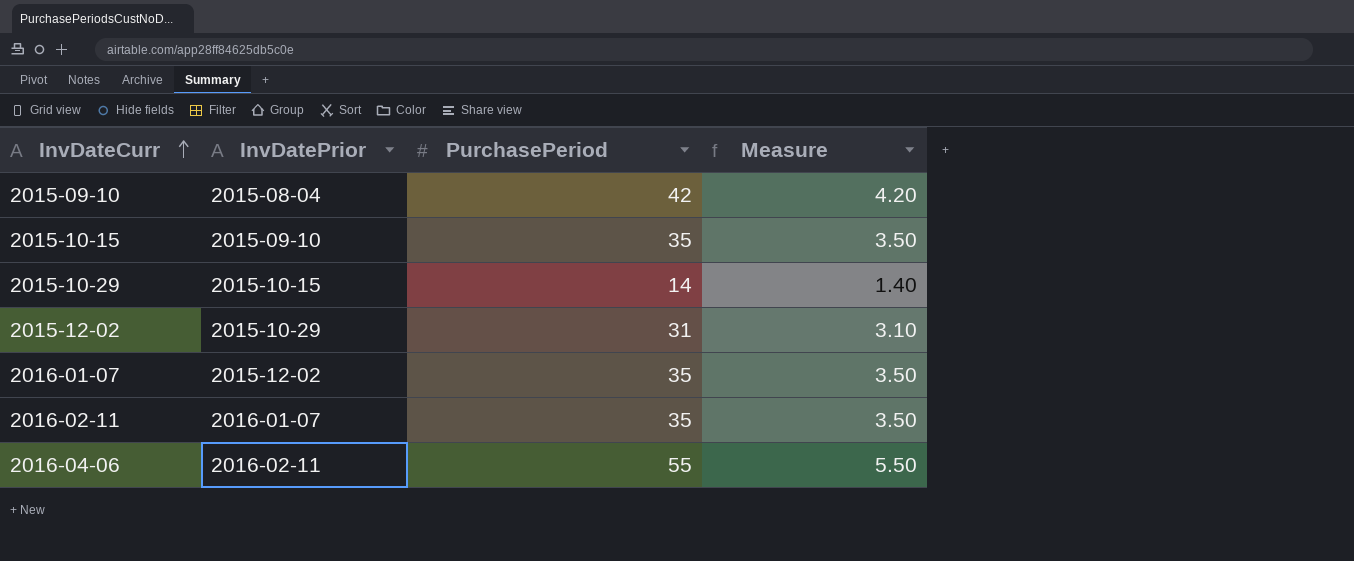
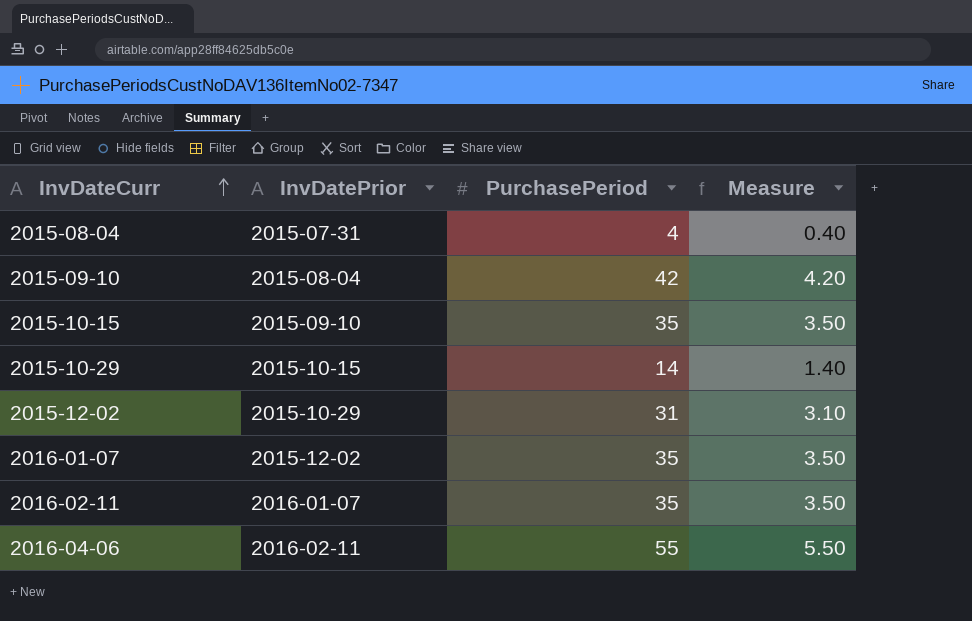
row 2015-08-04: none -> 2015-07-31 | 4 | 0.40

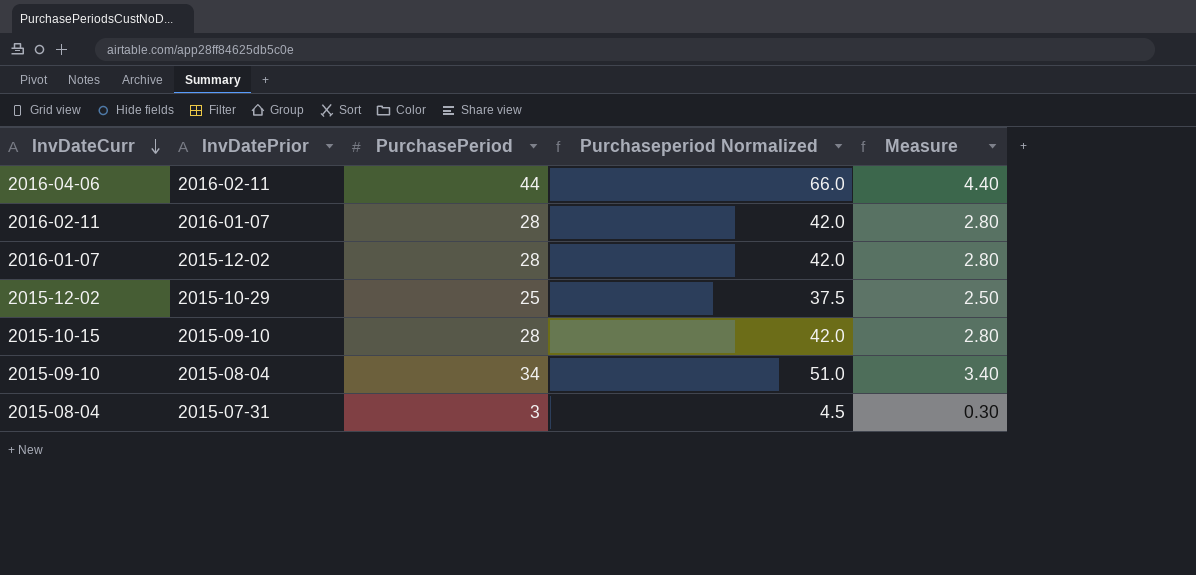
row order: InvDateCurr ascending -> InvDateCurr descending
column Purchaseperiod Normalized | formula: none -> [PurchasePeriod] * 1.5
row 2015-10-29: 2015-10-15 | 14 | 1.40 -> none
2016-04-06 | PurchasePeriod: 55 -> 44
2016-04-06 | Measure: 5.50 -> 4.40
2016-02-11 | PurchasePeriod: 35 -> 28
2016-02-11 | Measure: 3.50 -> 2.80
2016-01-07 | PurchasePeriod: 35 -> 28
2016-01-07 | Measure: 3.50 -> 2.80
2015-12-02 | PurchasePeriod: 31 -> 25
2015-12-02 | Measure: 3.10 -> 2.50
2015-10-15 | PurchasePeriod: 35 -> 28
2015-10-15 | Measure: 3.50 -> 2.80
2015-09-10 | PurchasePeriod: 42 -> 34
2015-09-10 | Measure: 4.20 -> 3.40
2015-08-04 | PurchasePeriod: 4 -> 3
2015-08-04 | Measure: 0.40 -> 0.30

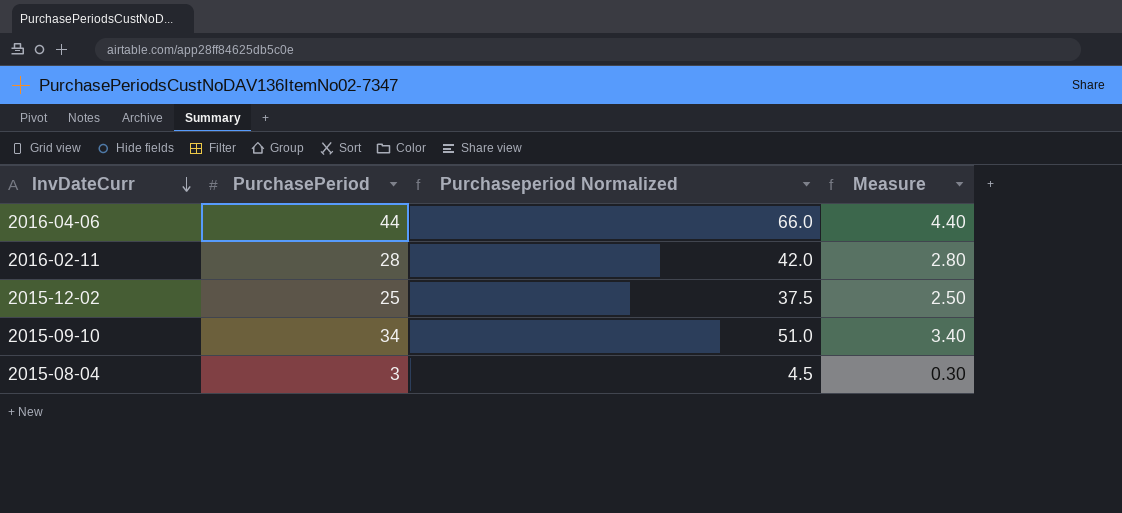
column InvDatePrior | position: 2 -> none
row 2016-01-07: 2015-12-02 | 28 | 42.0 | 2.80 -> none
row 2015-10-15: 2015-09-10 | 28 | 42.0 | 2.80 -> none

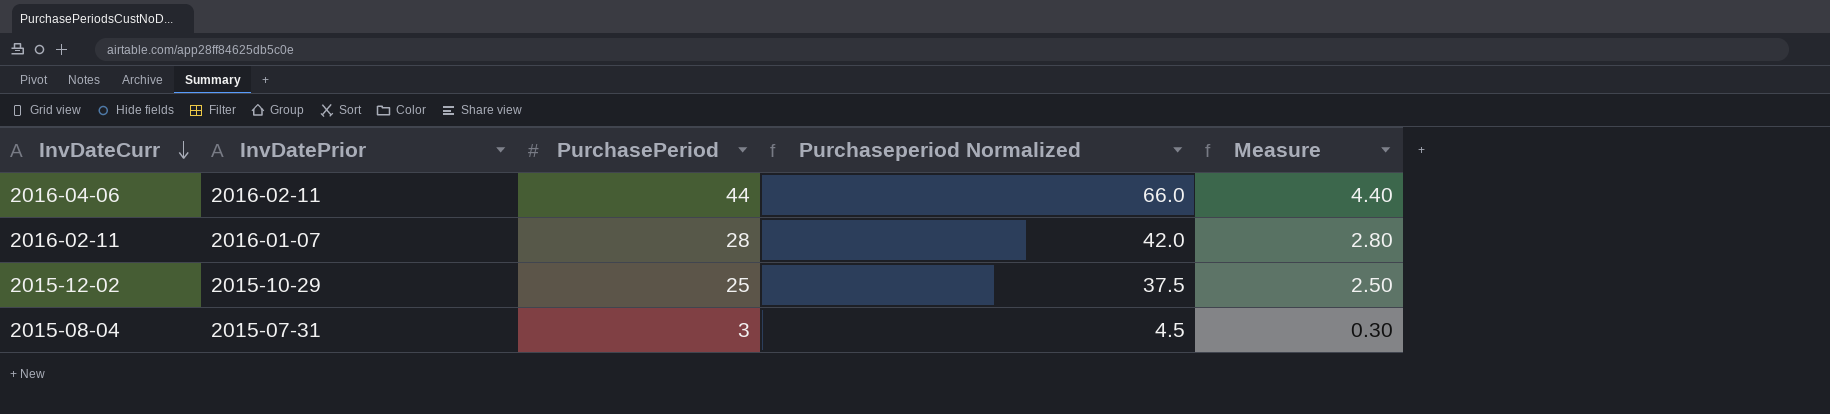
column InvDatePrior | position: none -> 2
row 2015-09-10: 34 | 51.0 | 3.40 -> none

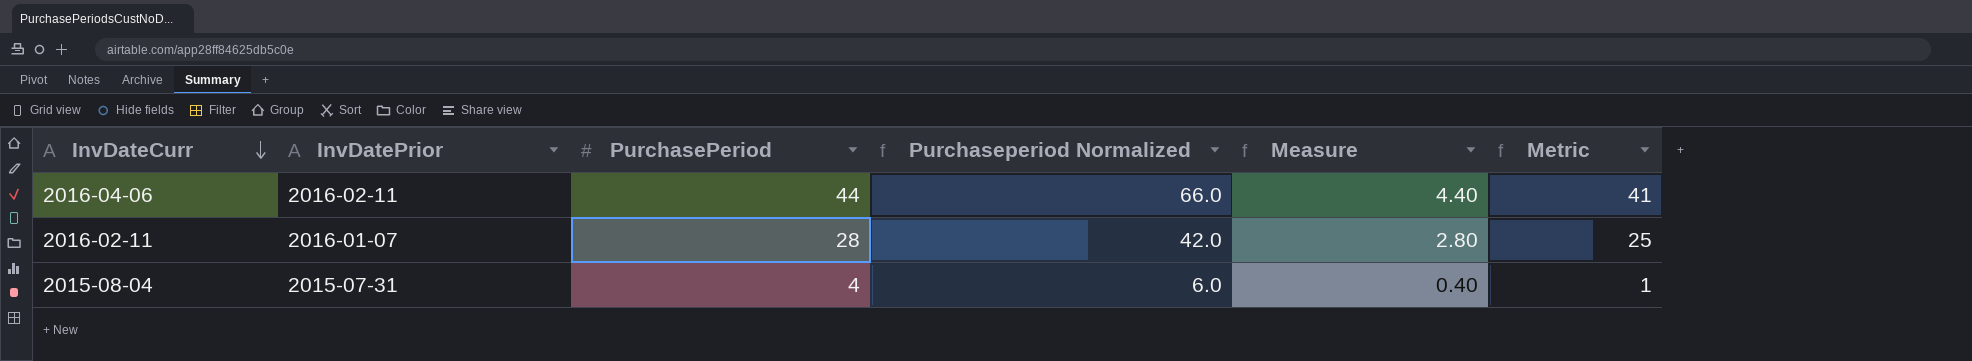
column Metric | formula: none -> [PurchasePeriod] - 3
row 2015-12-02: 2015-10-29 | 25 | 37.5 | 2.50 -> none
2015-08-04 | PurchasePeriod: 3 -> 4
2015-08-04 | Purchaseperiod Normalized: 4.5 -> 6.0
2015-08-04 | Measure: 0.30 -> 0.40

